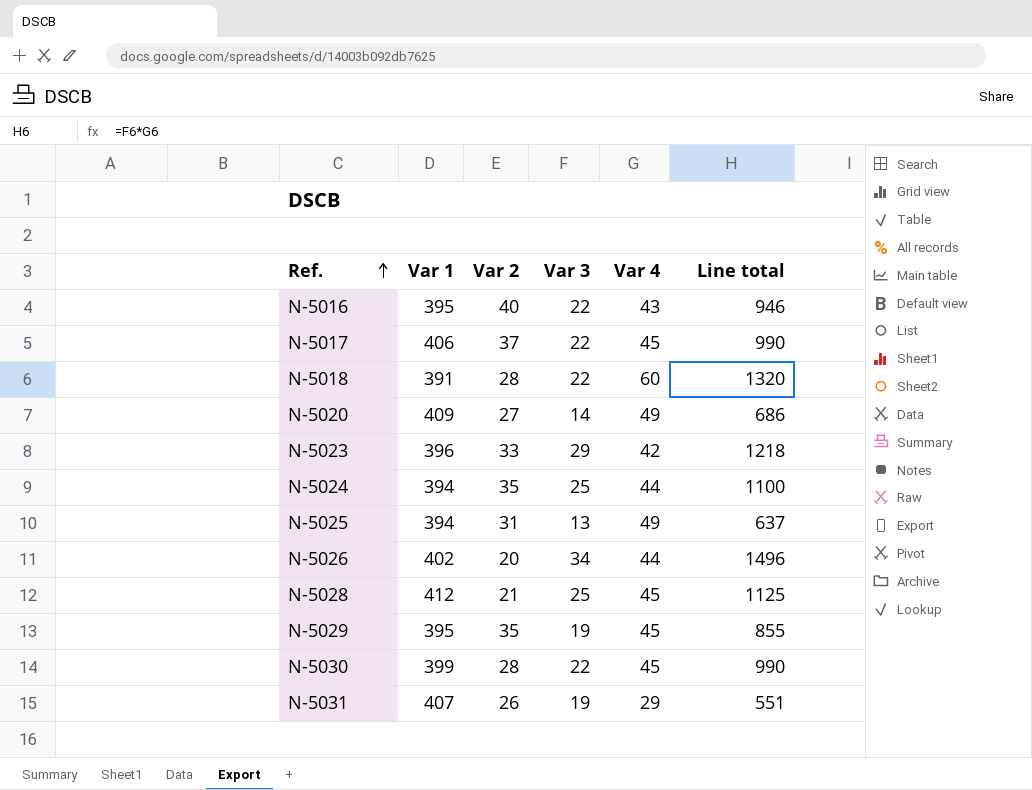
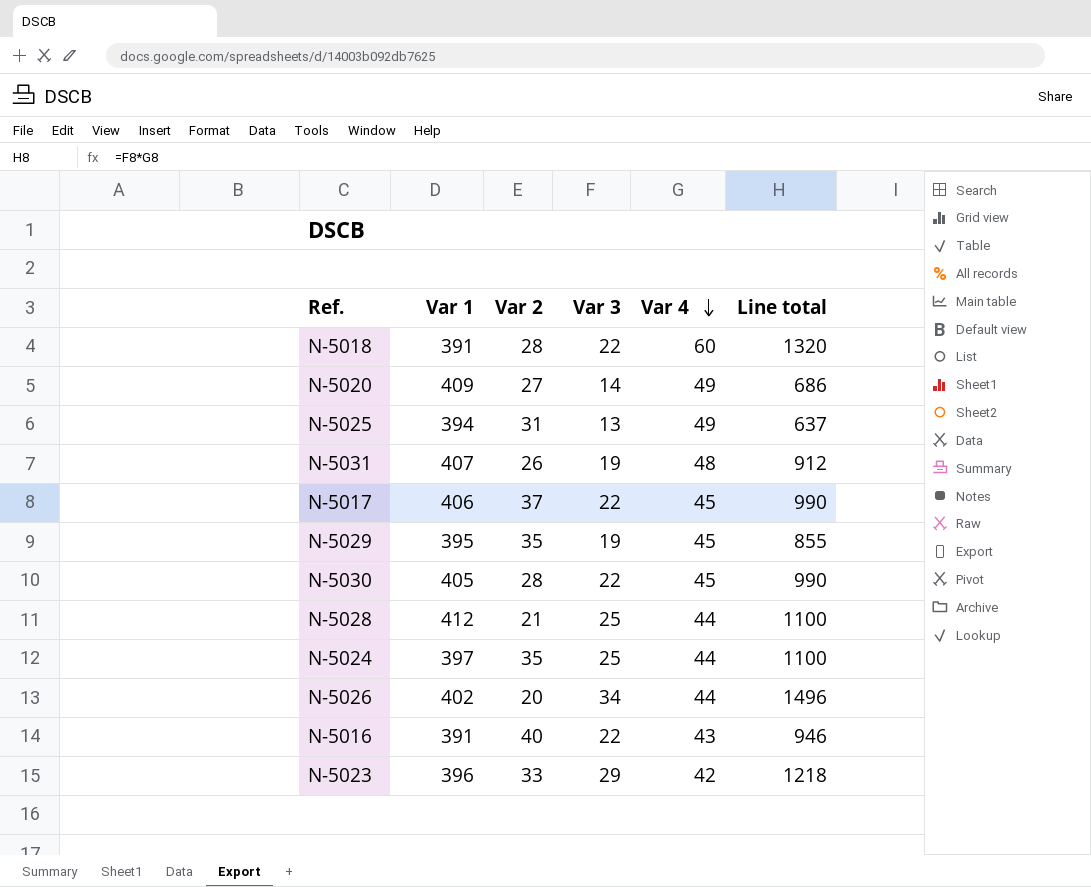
row order: Ref. ascending -> Var 4 descending
N-5031 | Var 4: 29 -> 48
N-5031 | Line total: 551 -> 912
N-5030 | Var 1: 399 -> 405
N-5028 | Var 4: 45 -> 44
N-5028 | Line total: 1125 -> 1100
N-5024 | Var 1: 394 -> 397
N-5016 | Var 1: 395 -> 391

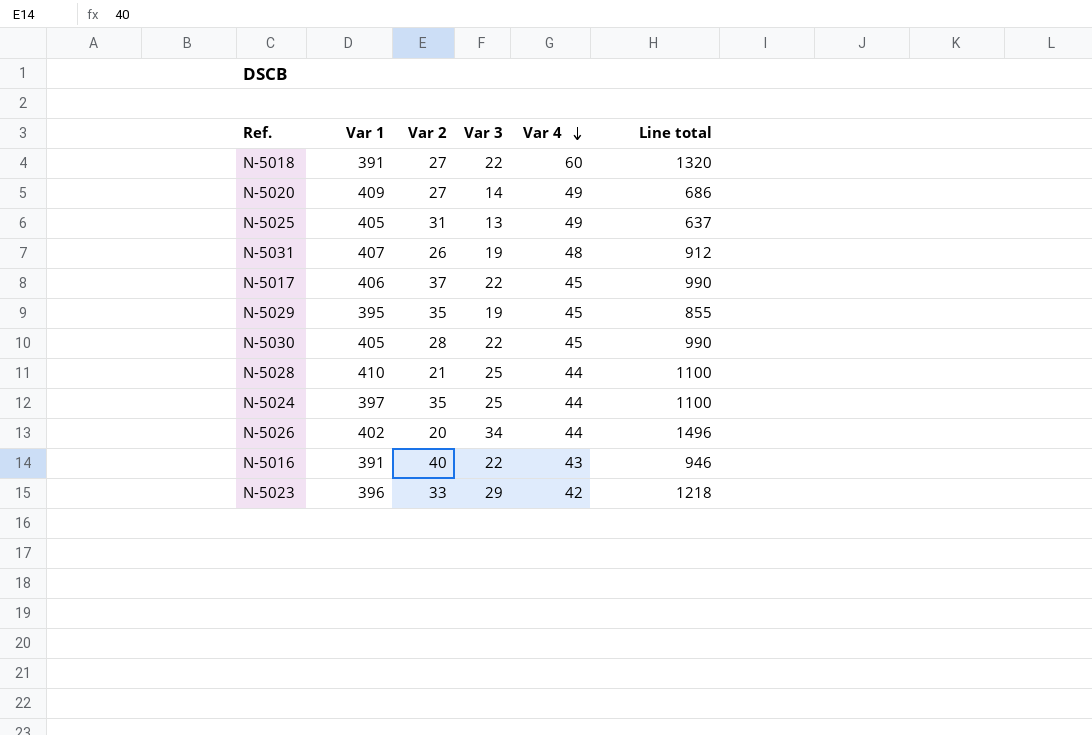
N-5018 | Var 2: 28 -> 27
N-5025 | Var 1: 394 -> 405
N-5028 | Var 1: 412 -> 410

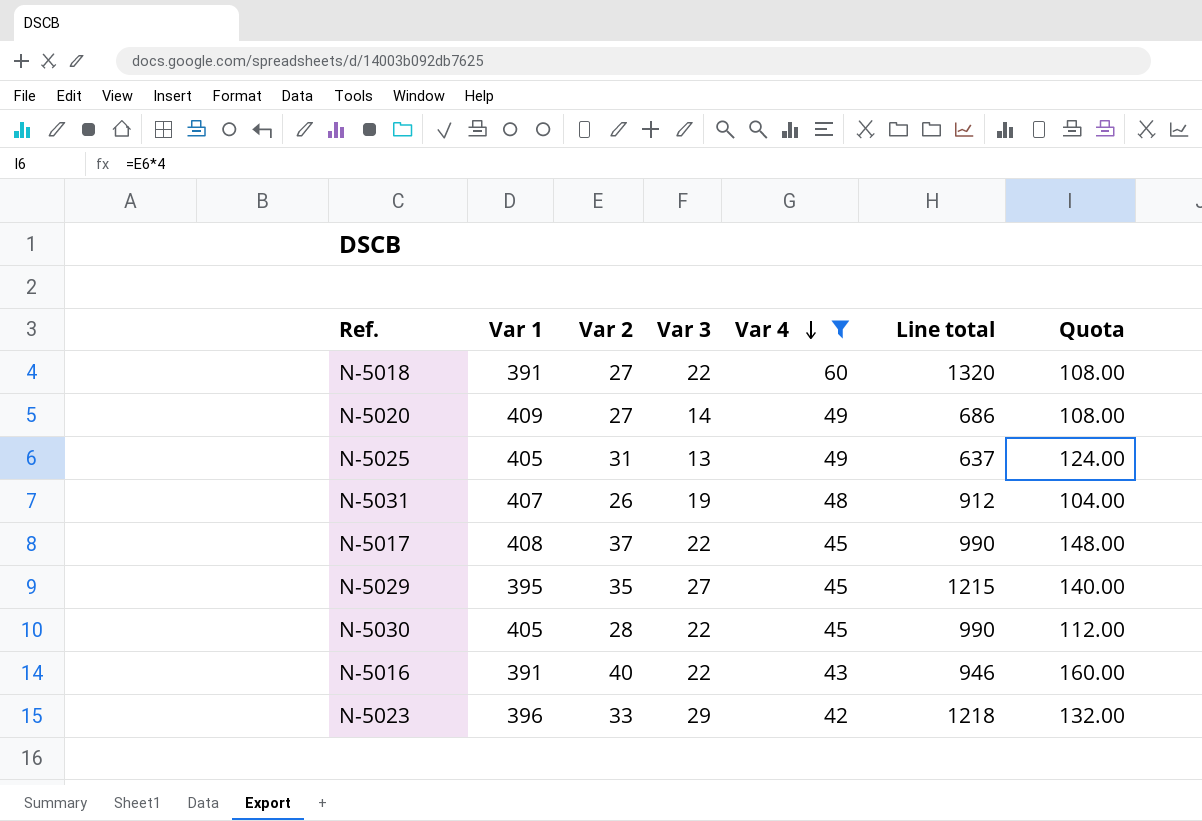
filter: none -> Var 4 != 44
column Quota | formula: none -> [Var 2] * 4
N-5017 | Var 1: 406 -> 408
N-5029 | Var 3: 19 -> 27
N-5029 | Line total: 855 -> 1215

